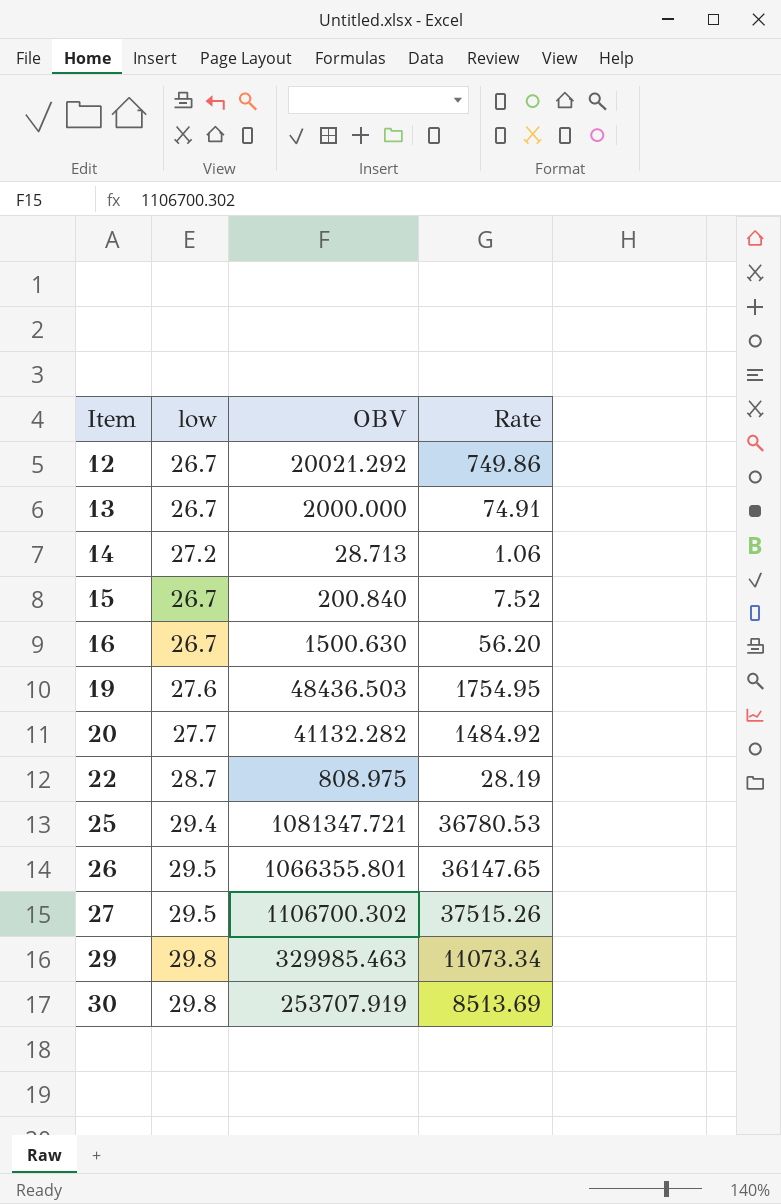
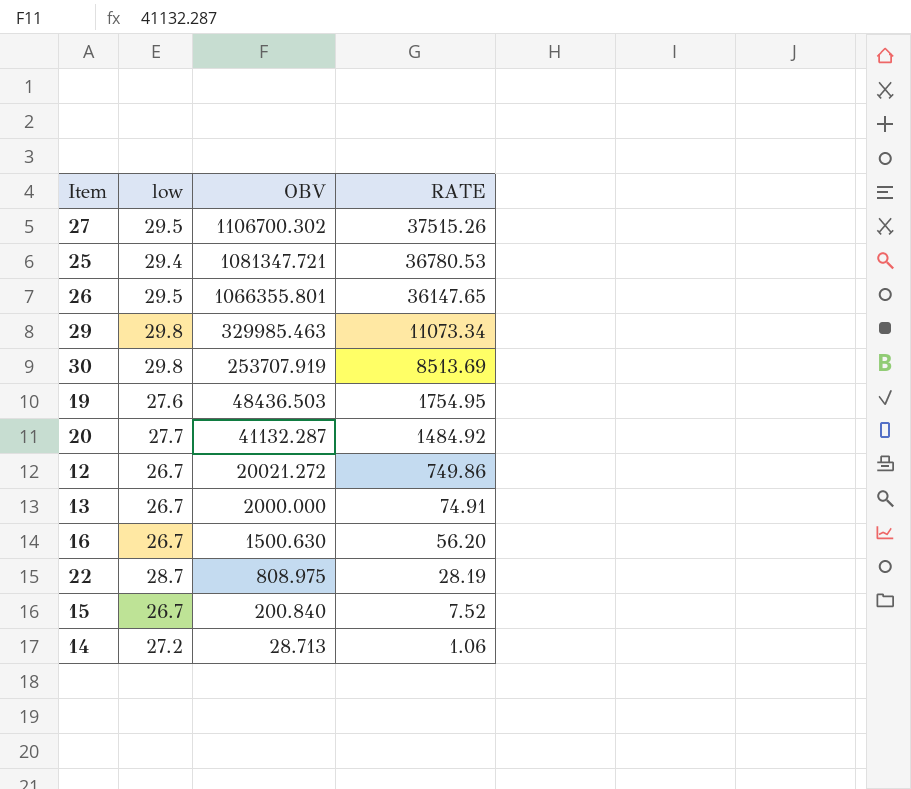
row order: Item ascending -> OBV descending
column name: Rate -> RATE
20 | OBV: 41132.282 -> 41132.287
12 | OBV: 20021.292 -> 20021.272

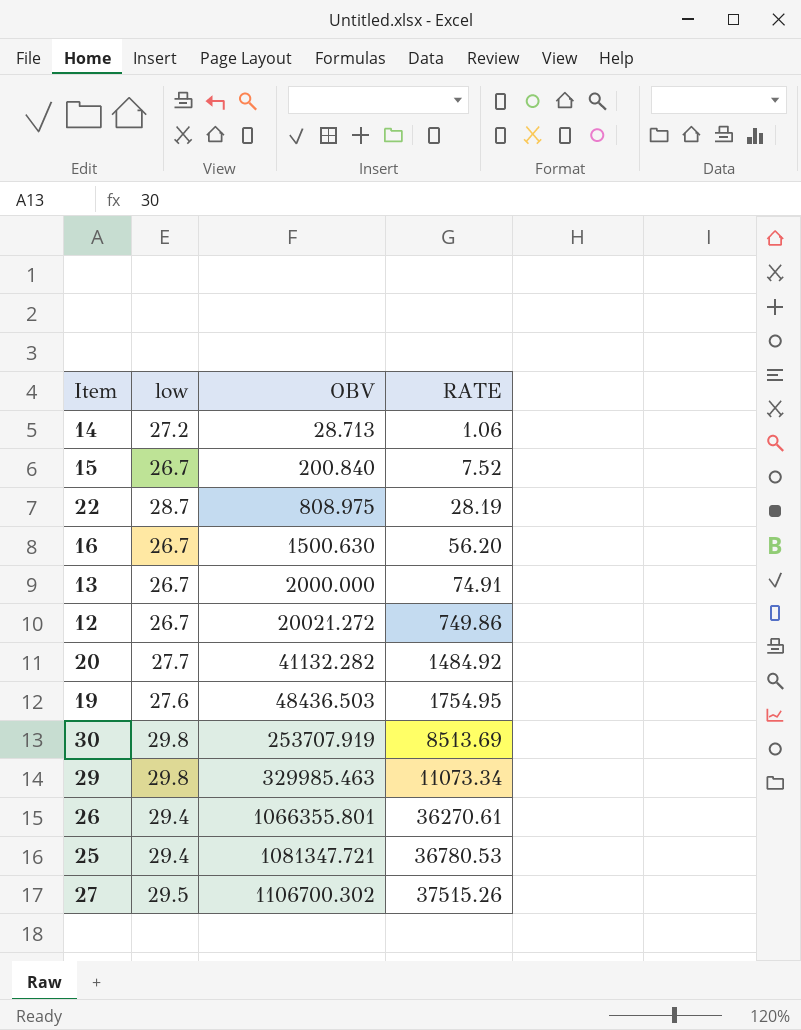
row order: OBV descending -> OBV ascending
20 | OBV: 41132.287 -> 41132.282
26 | low: 29.5 -> 29.4
26 | RATE: 36147.65 -> 36270.61

